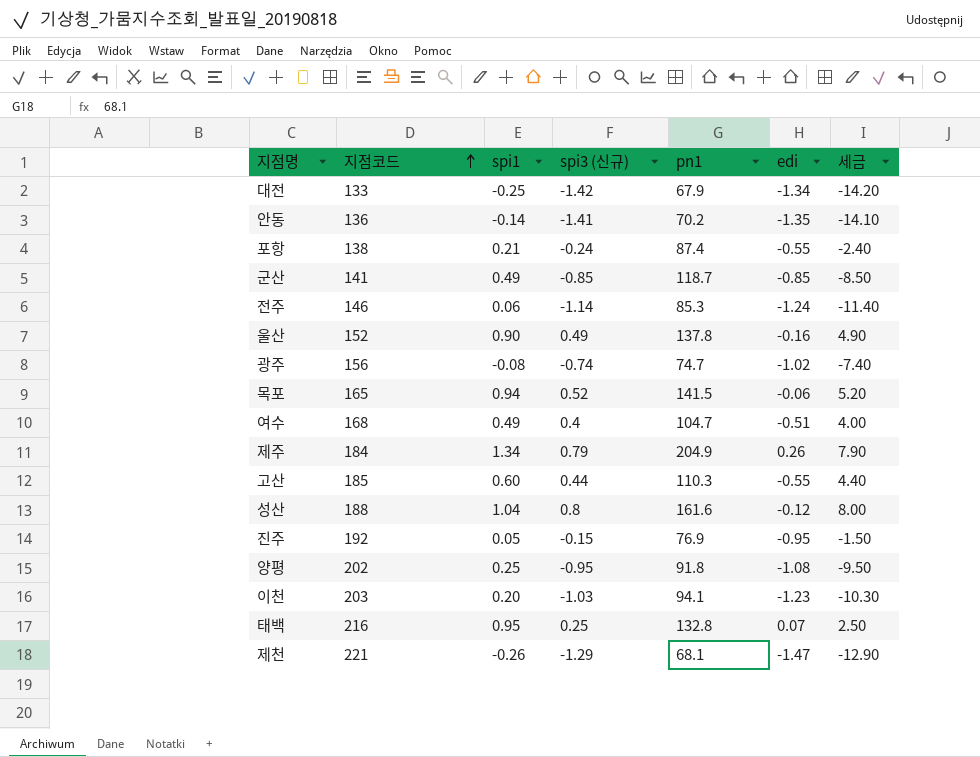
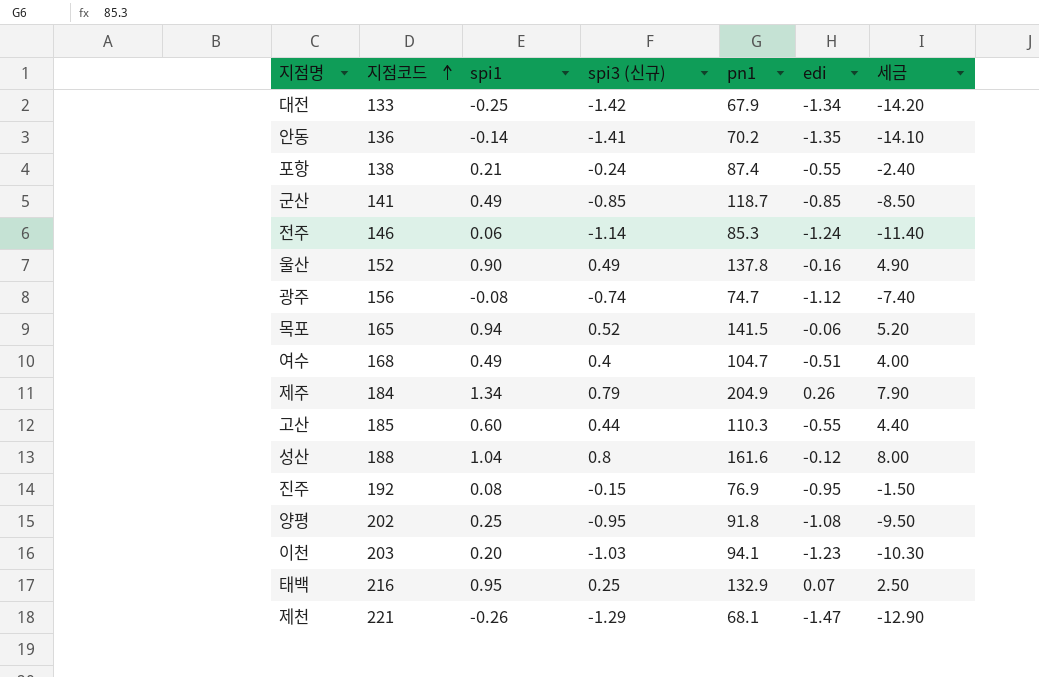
광주 | edi: -1.02 -> -1.12
진주 | spi1: 0.05 -> 0.08
태백 | pn1: 132.8 -> 132.9

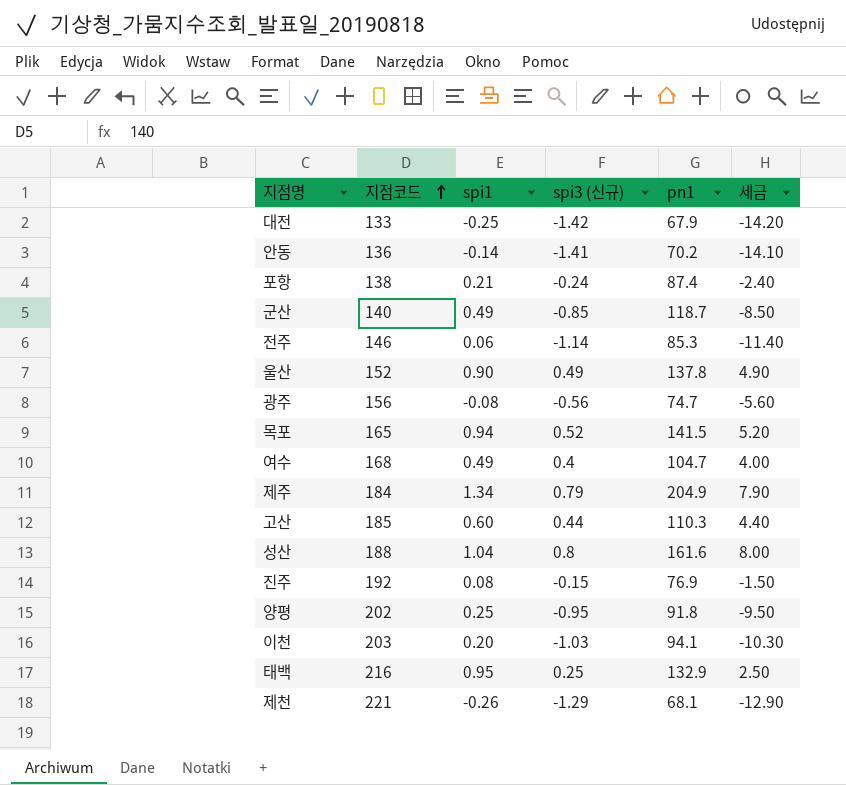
column edi | position: 6 -> none
군산 | 지점코드: 141 -> 140
광주 | spi3 (신규): -0.74 -> -0.56
광주 | 세금: -7.40 -> -5.60

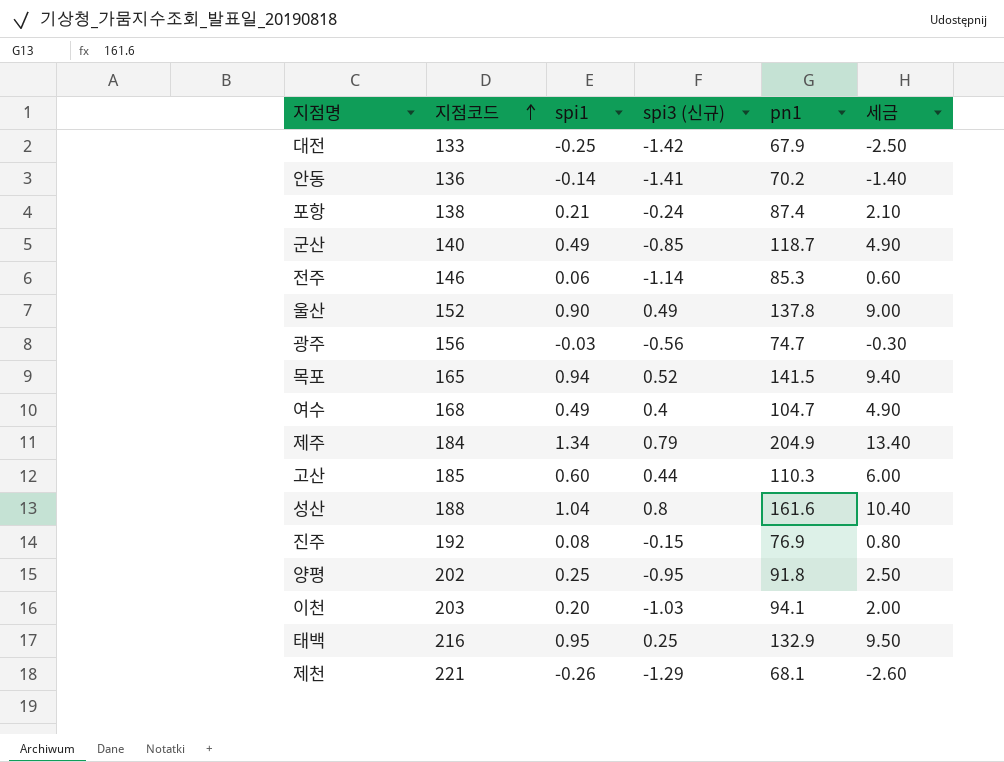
column 세금 | formula: [spi3 (신규)] * 10 -> [spi1] * 10
광주 | spi1: -0.08 -> -0.03

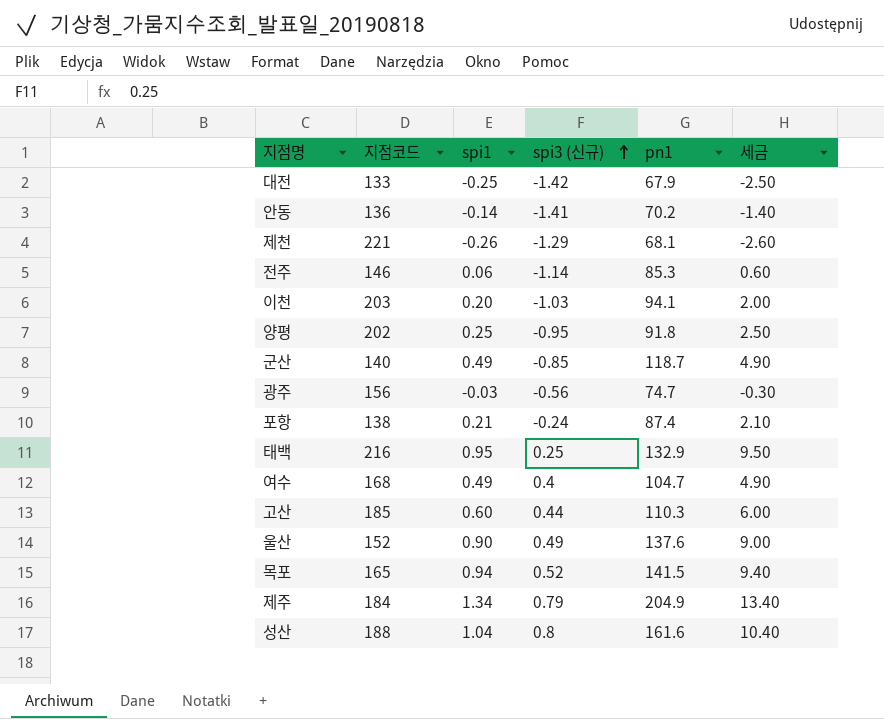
row order: 지점코드 ascending -> spi3 (신규) ascending
row 진주: 192 | 0.08 | -0.15 | 76.9 | 0.80 -> none
울산 | pn1: 137.8 -> 137.6

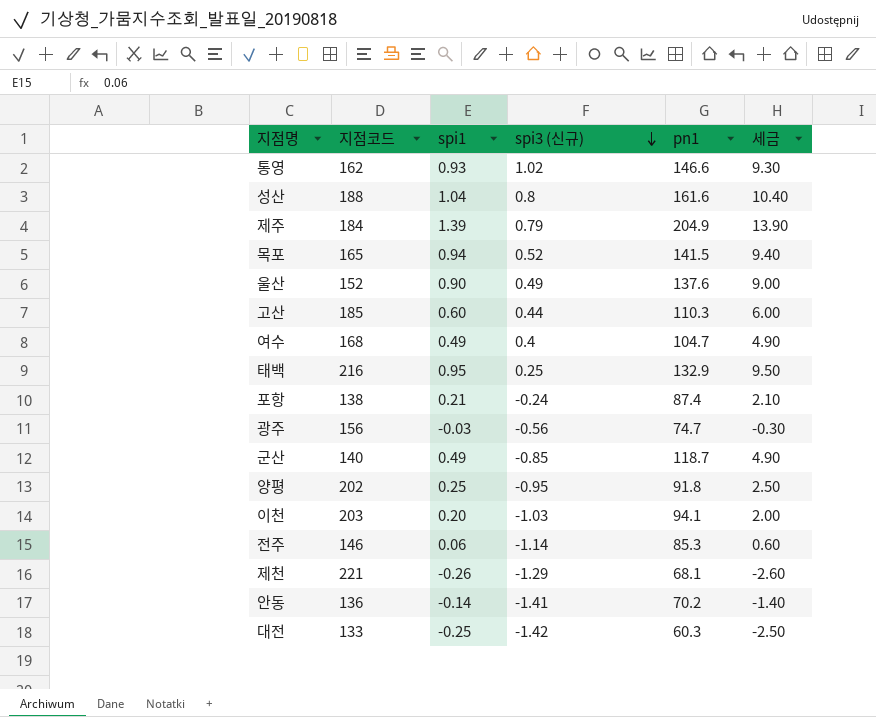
row order: spi3 (신규) ascending -> spi3 (신규) descending
row 통영: none -> 162 | 0.93 | 1.02 | 146.6 | 9.30
제주 | spi1: 1.34 -> 1.39
제주 | 세금: 13.40 -> 13.90
대전 | pn1: 67.9 -> 60.3

